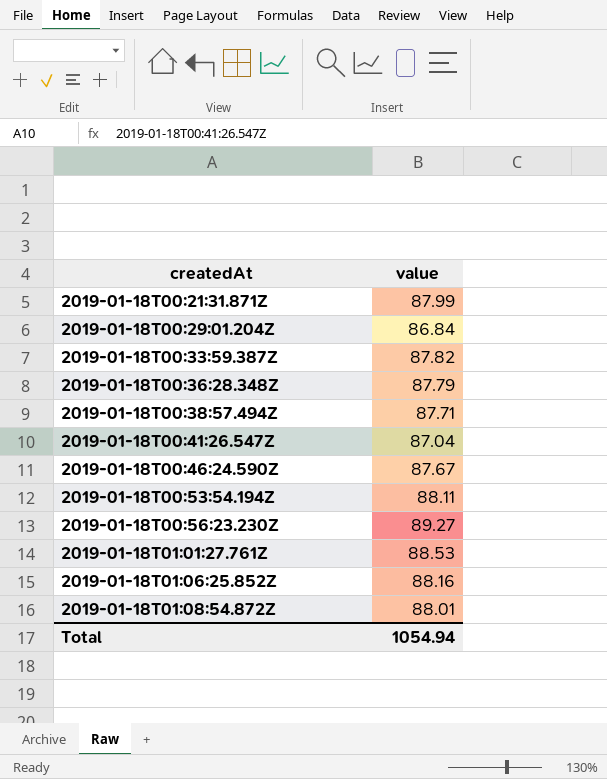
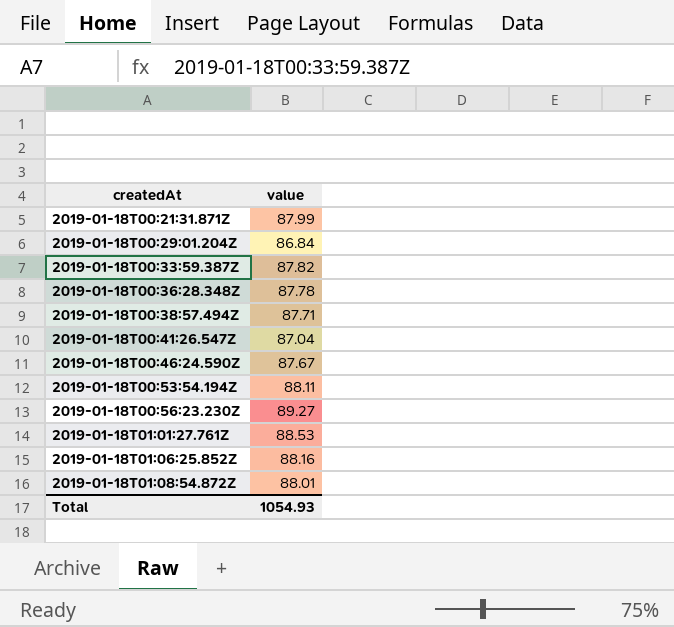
2019-01-18T00:36:28.348Z | value: 87.79 -> 87.78
Total | value: 1054.94 -> 1054.93

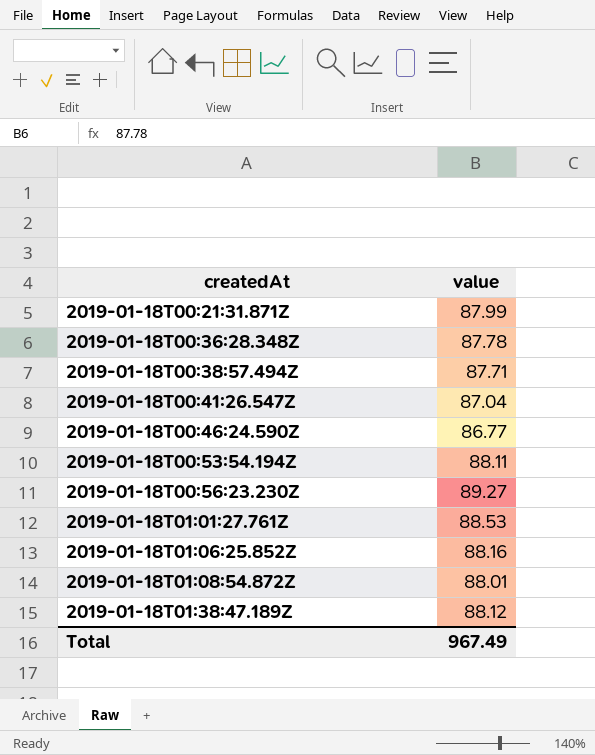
row 2019-01-18T00:29:01.204Z: 86.84 -> none
row 2019-01-18T00:33:59.387Z: 87.82 -> none
2019-01-18T00:46:24.590Z | value: 87.67 -> 86.77
row 2019-01-18T01:38:47.189Z: none -> 88.12
Total | value: 1054.93 -> 967.49

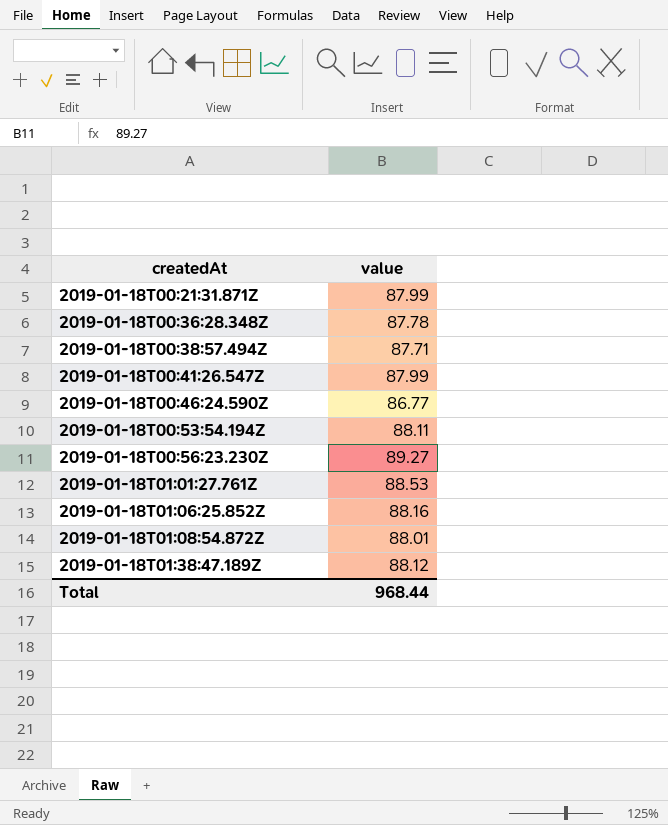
2019-01-18T00:41:26.547Z | value: 87.04 -> 87.99
Total | value: 967.49 -> 968.44

